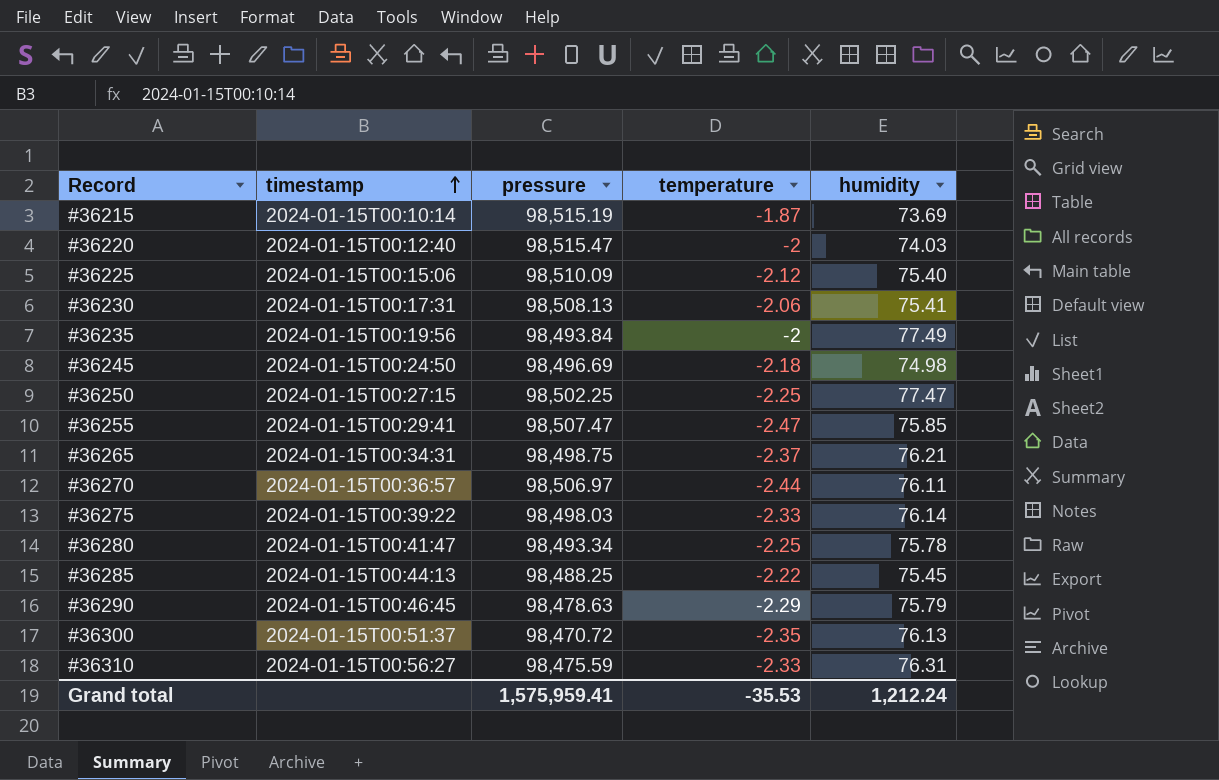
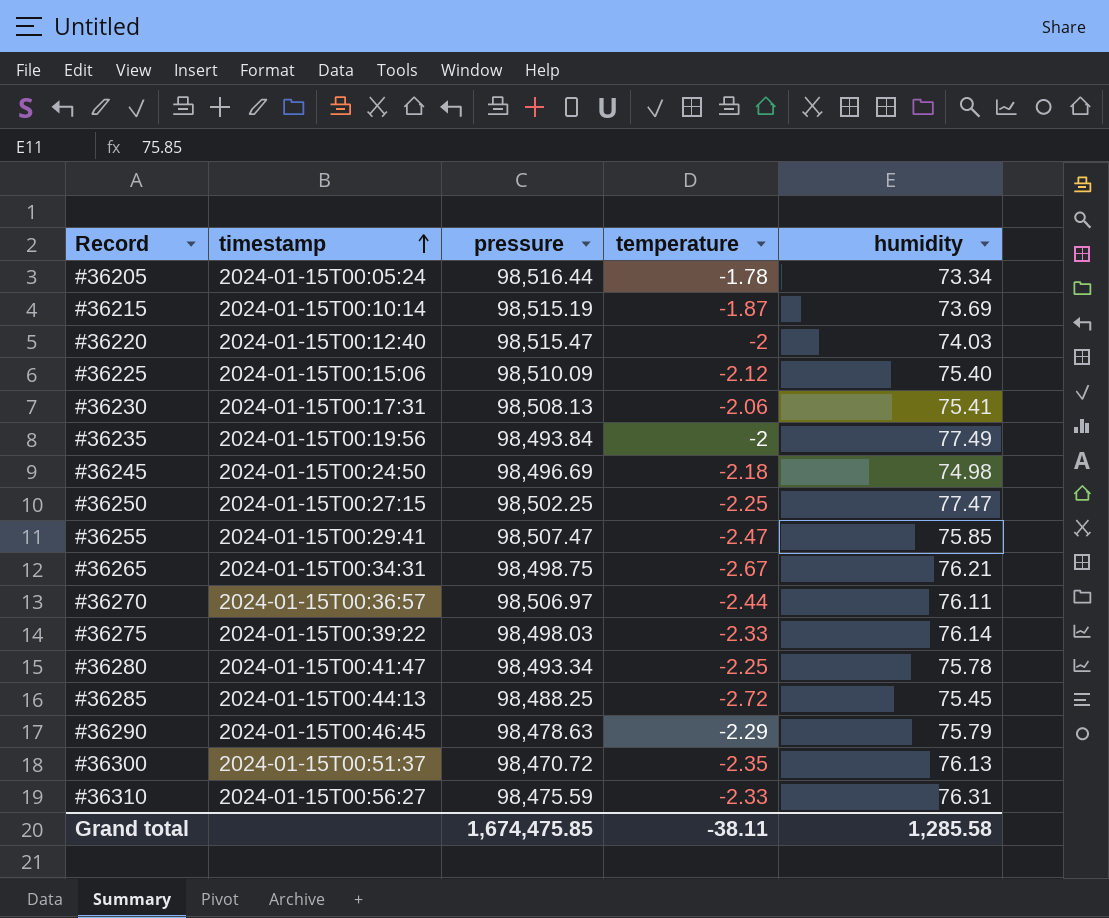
row #36205: none -> 2024-01-15T00:05:24 | 98,516.44 | -1.78 | 73.34
#36265 | temperature: -2.37 -> -2.67
#36285 | temperature: -2.22 -> -2.72
Grand total | pressure: 1,575,959.41 -> 1,674,475.85
Grand total | temperature: -35.53 -> -38.11
Grand total | humidity: 1,212.24 -> 1,285.58

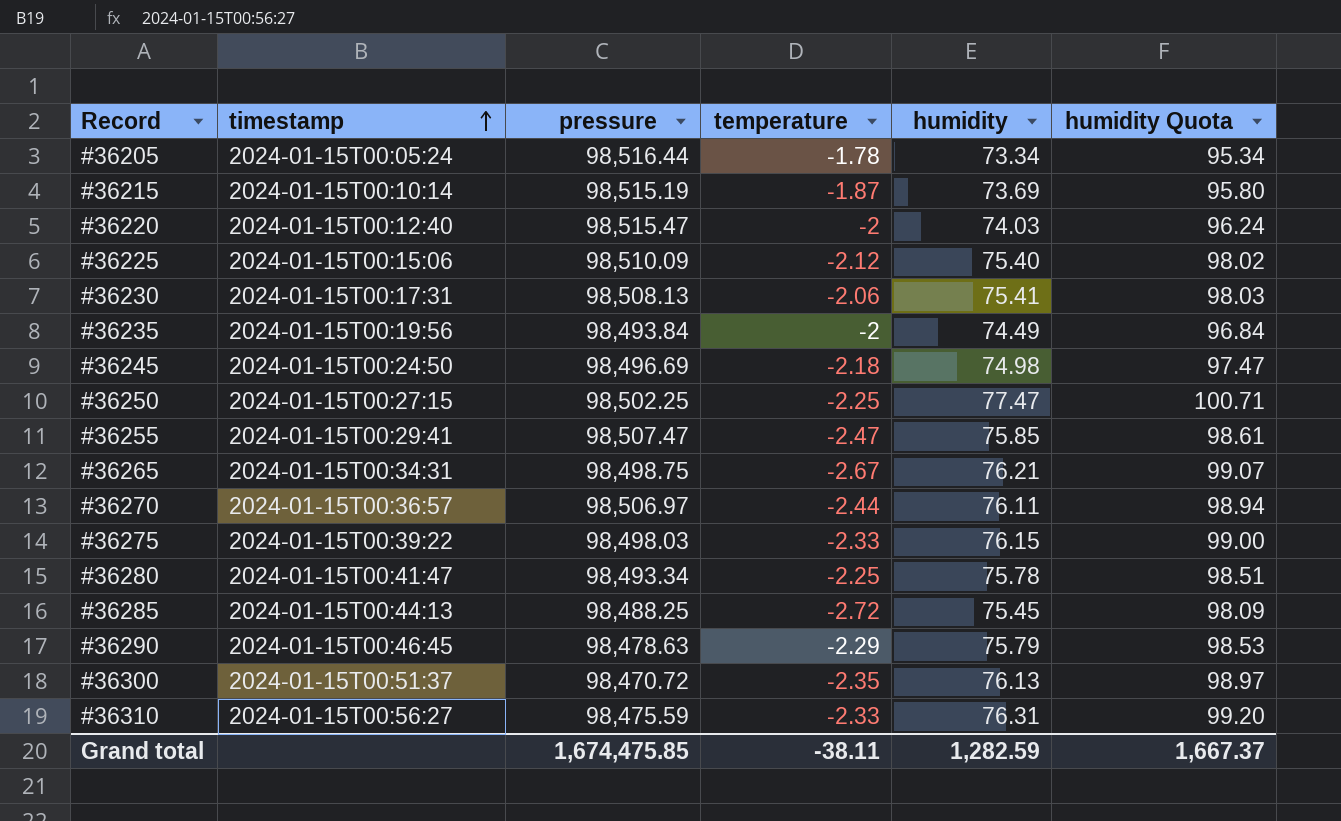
column humidity Quota | formula: none -> [humidity] * 1.3
#36235 | humidity: 77.49 -> 74.49
#36275 | humidity: 76.14 -> 76.15
Grand total | humidity: 1,285.58 -> 1,282.59

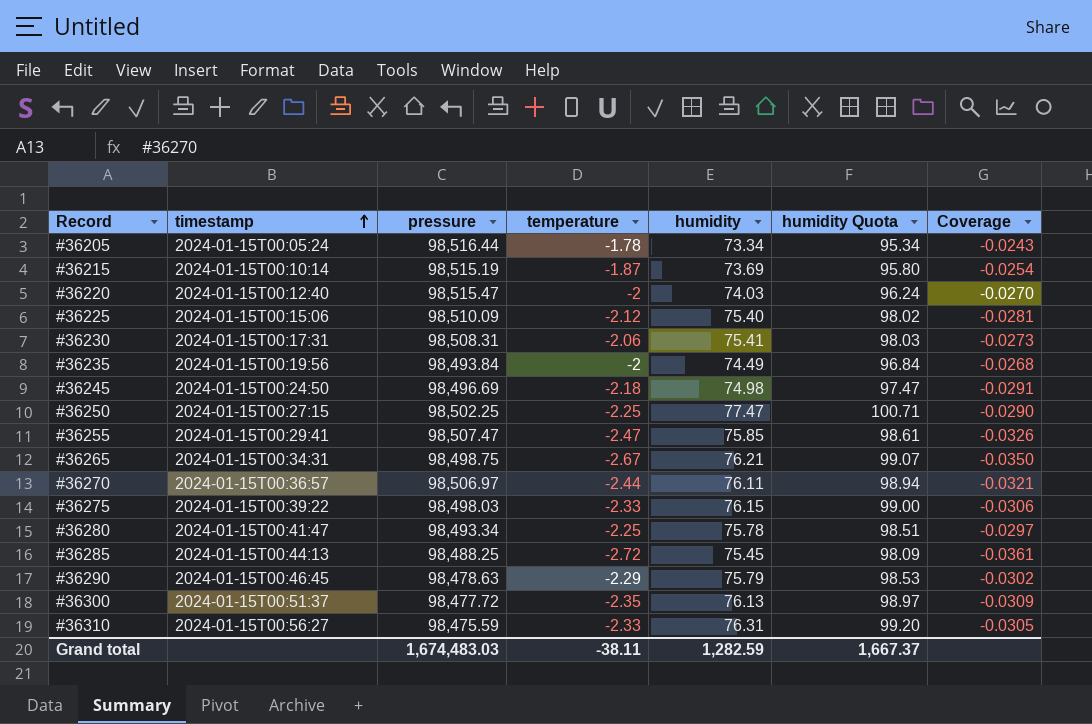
column Coverage | formula: none -> [temperature] / [humidity]
#36230 | pressure: 98,508.13 -> 98,508.31
#36300 | pressure: 98,470.72 -> 98,477.72
Grand total | pressure: 1,674,475.85 -> 1,674,483.03

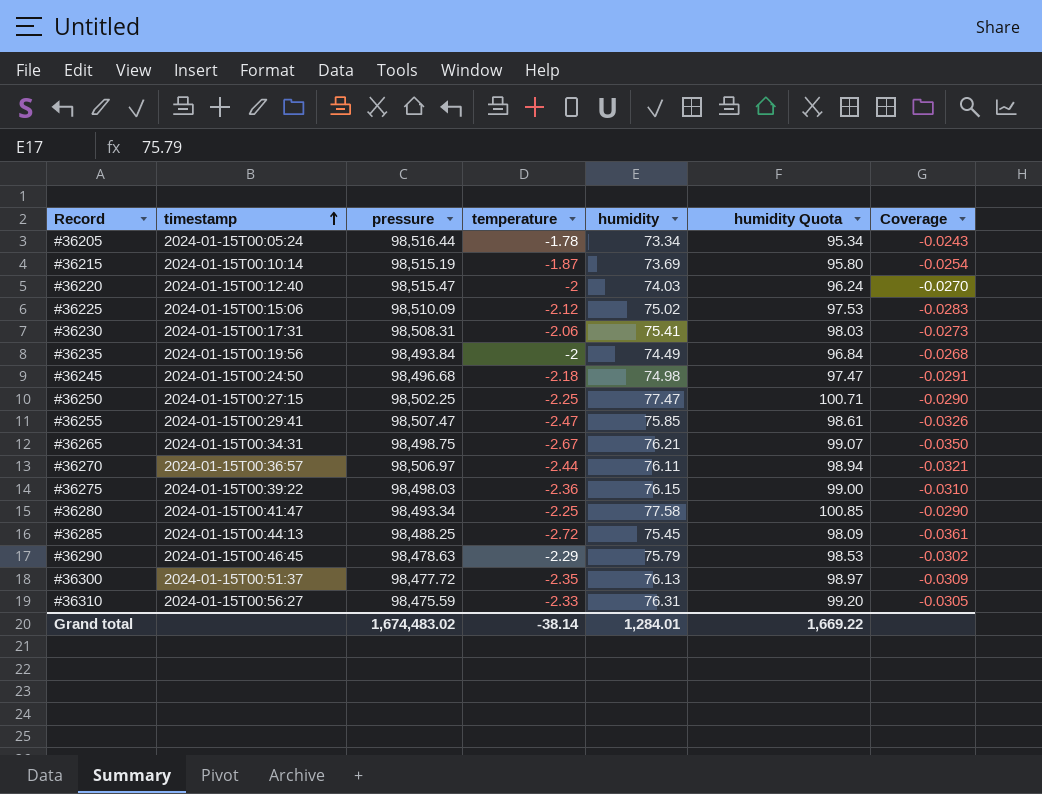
#36225 | humidity: 75.40 -> 75.02
#36225 | humidity Quota: 98.02 -> 97.53
#36225 | Coverage: -0.0281 -> -0.0283
#36245 | pressure: 98,496.69 -> 98,496.68
#36275 | temperature: -2.33 -> -2.36
#36275 | Coverage: -0.0306 -> -0.0310
#36280 | humidity: 75.78 -> 77.58
#36280 | humidity Quota: 98.51 -> 100.85
#36280 | Coverage: -0.0297 -> -0.0290
Grand total | pressure: 1,674,483.03 -> 1,674,483.02
Grand total | temperature: -38.11 -> -38.14
Grand total | humidity: 1,282.59 -> 1,284.01
Grand total | humidity Quota: 1,667.37 -> 1,669.22

